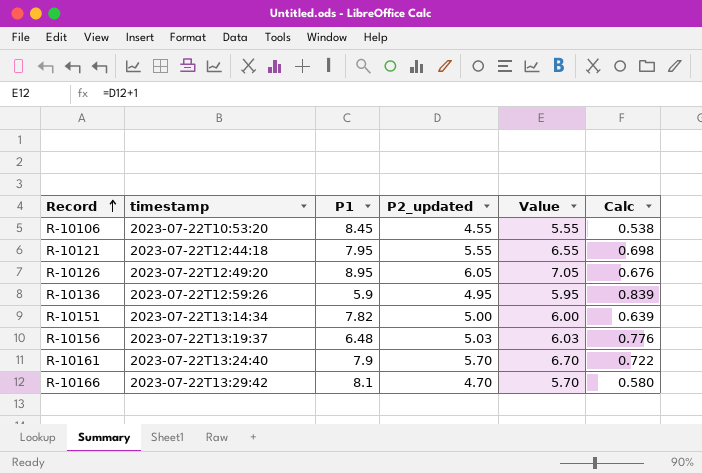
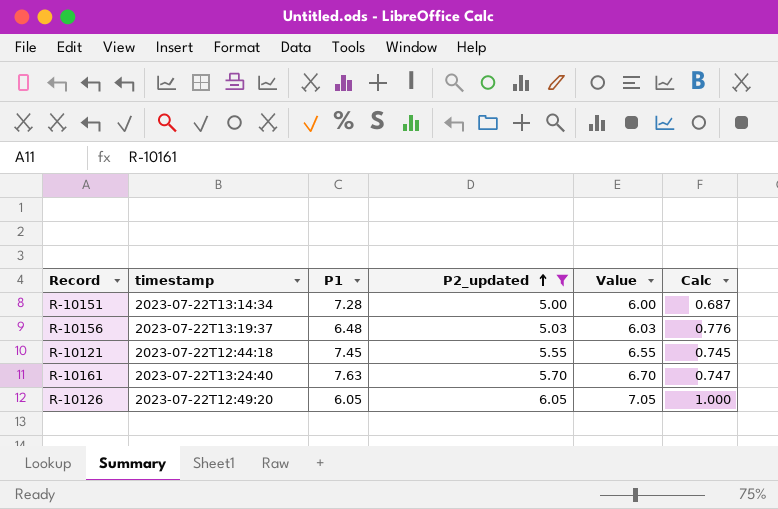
filter: none -> P2_updated >= 5.00
row order: Record ascending -> P2_updated ascending
R-10151 | P1: 7.82 -> 7.28
R-10151 | Calc: 0.639 -> 0.687
R-10121 | P1: 7.95 -> 7.45
R-10121 | Calc: 0.698 -> 0.745
R-10161 | P1: 7.9 -> 7.63
R-10161 | Calc: 0.722 -> 0.747
R-10126 | P1: 8.95 -> 6.05
R-10126 | Calc: 0.676 -> 1.000

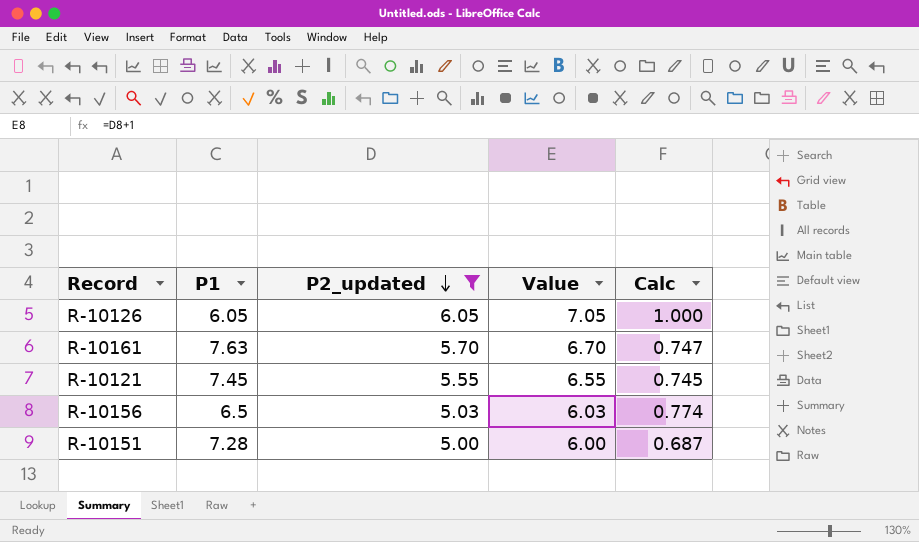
row order: P2_updated ascending -> P2_updated descending
column timestamp | position: 2 -> none
R-10156 | P1: 6.48 -> 6.5
R-10156 | Calc: 0.776 -> 0.774

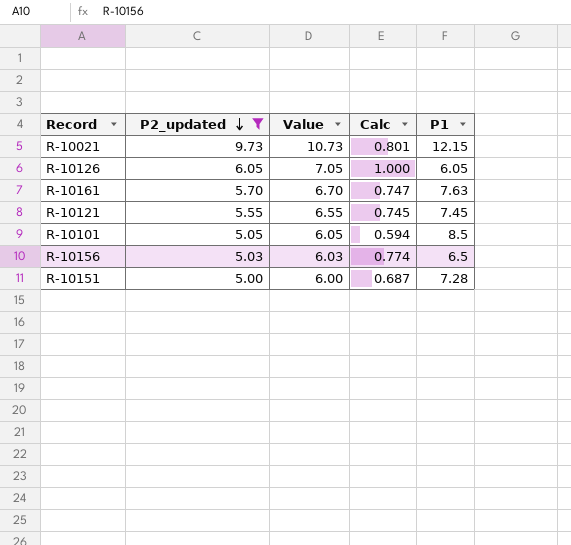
column P1 | position: 2 -> 5
row R-10021: none -> 9.73 | 10.73 | 0.801 | 12.15
row R-10101: none -> 5.05 | 6.05 | 0.594 | 8.5

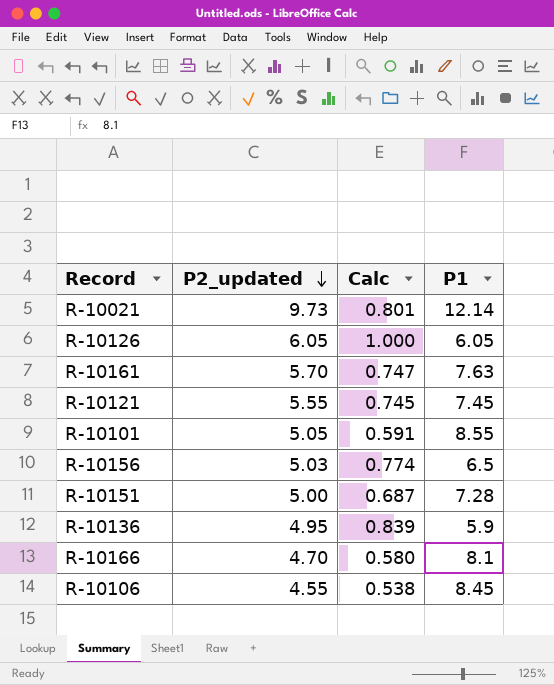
filter: P2_updated >= 5.00 -> none
column Value | formula: [P2_updated] + 1 -> none
R-10021 | P1: 12.15 -> 12.14
R-10101 | Calc: 0.594 -> 0.591
R-10101 | P1: 8.5 -> 8.55

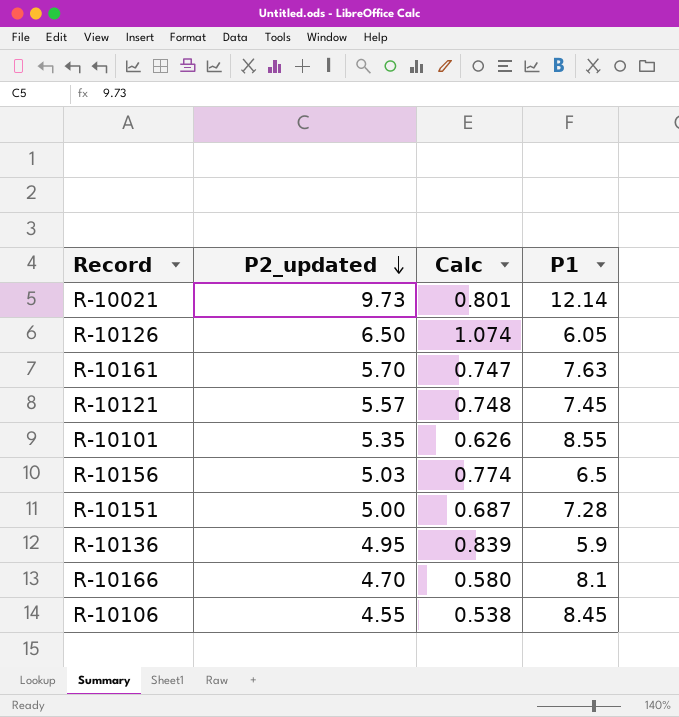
R-10126 | P2_updated: 6.05 -> 6.50
R-10126 | Calc: 1.000 -> 1.074
R-10121 | P2_updated: 5.55 -> 5.57
R-10121 | Calc: 0.745 -> 0.748
R-10101 | P2_updated: 5.05 -> 5.35
R-10101 | Calc: 0.591 -> 0.626

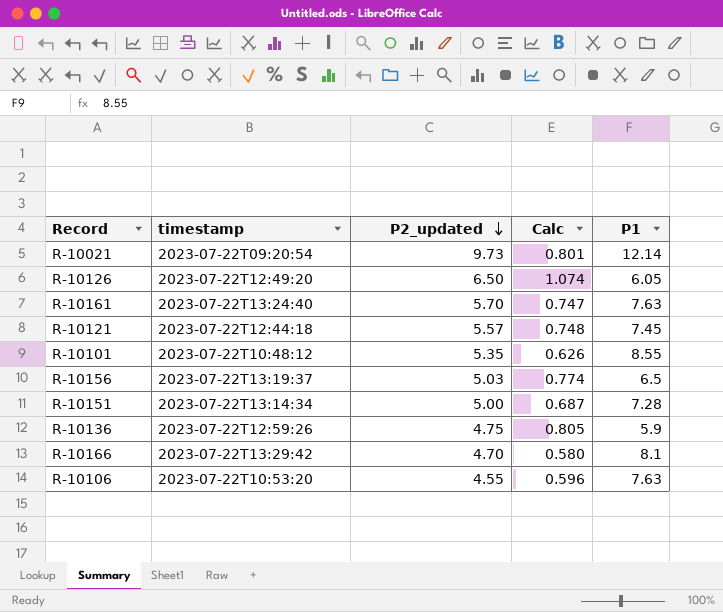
column timestamp | position: none -> 2
R-10136 | P2_updated: 4.95 -> 4.75
R-10136 | Calc: 0.839 -> 0.805
R-10106 | Calc: 0.538 -> 0.596
R-10106 | P1: 8.45 -> 7.63

